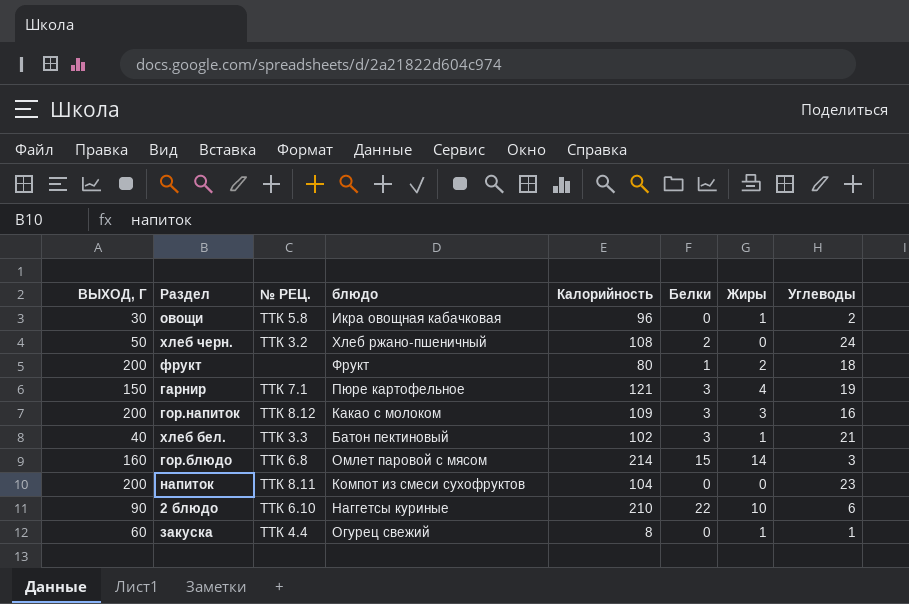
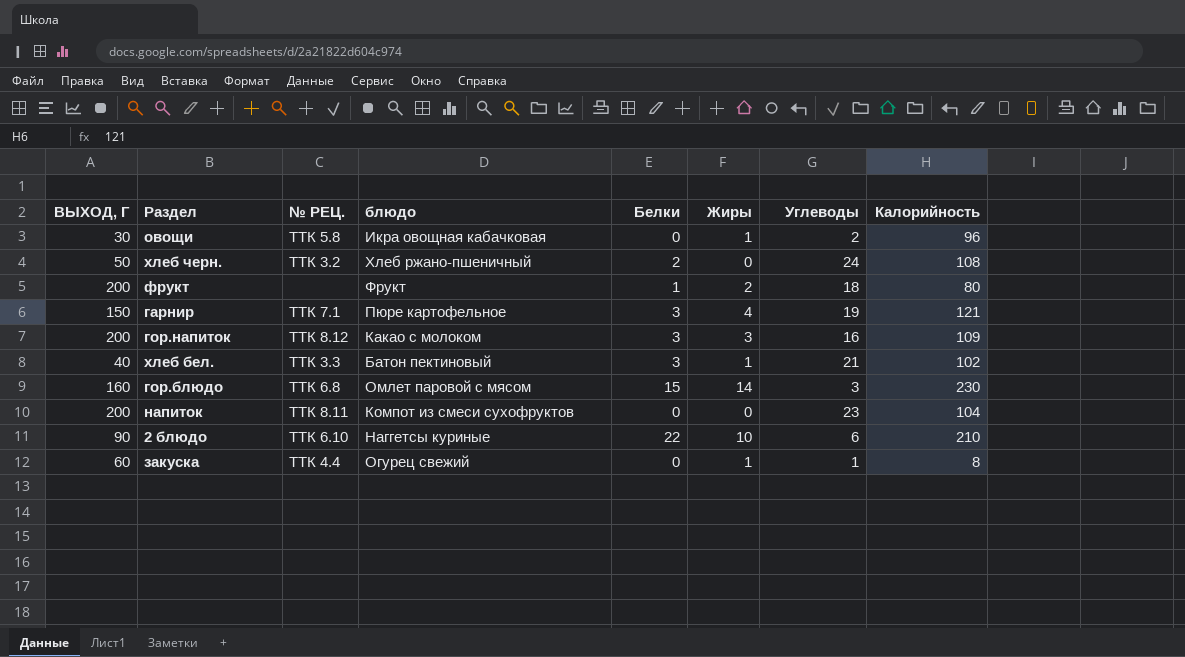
column Калорийность | position: 5 -> 8
гор.блюдо | Калорийность: 214 -> 230

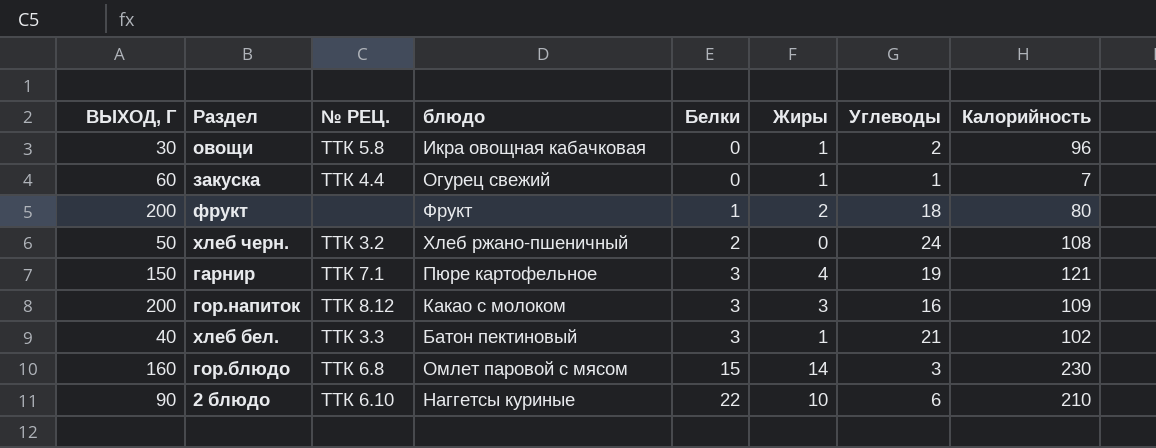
row order: none -> Белки ascending
row напиток: 200 | ТТК 8.11 | Компот из смеси сухофруктов | 0 | 0 | 23 | 104 -> none
закуска | Калорийность: 8 -> 7

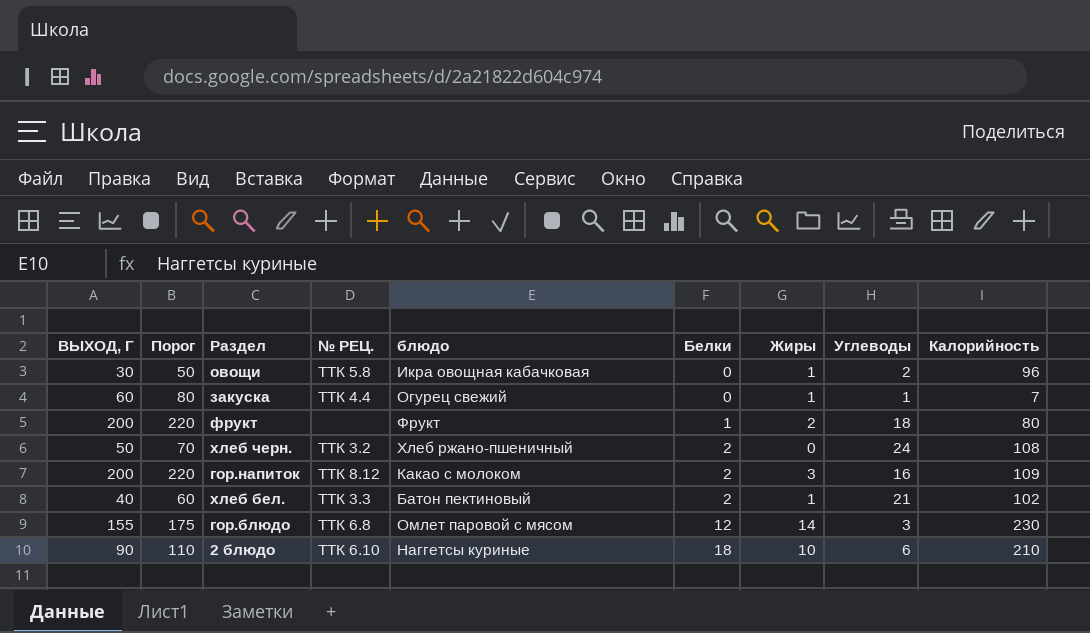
column Порог | formula: none -> [ВЫХОД, Г] + 20
row гарнир: 150 | ТТК 7.1 | Пюре картофельное | 3 | 4 | 19 | 121 -> none
гор.напиток | Белки: 3 -> 2
хлеб бел. | Белки: 3 -> 2
гор.блюдо | ВЫХОД, Г: 160 -> 155
гор.блюдо | Белки: 15 -> 12
2 блюдо | Белки: 22 -> 18

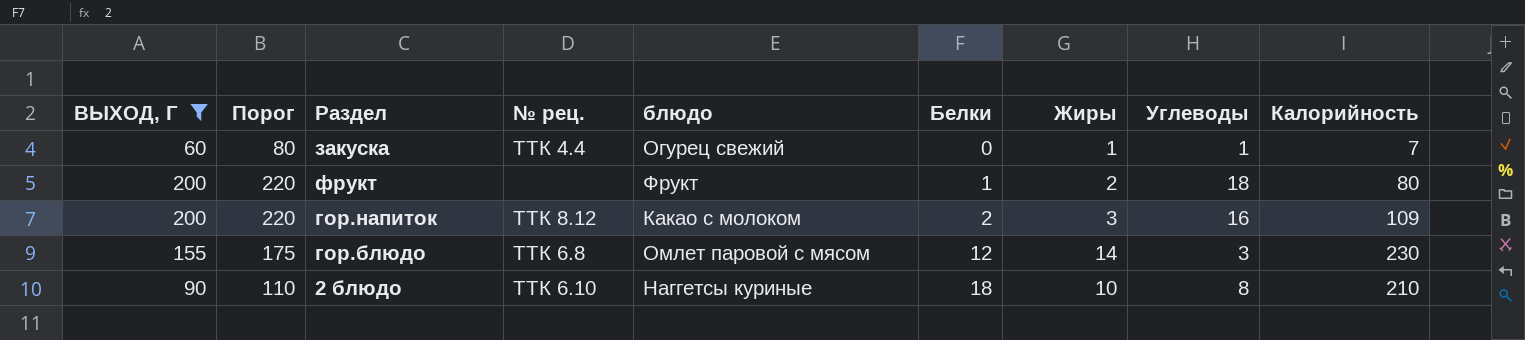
filter: none -> ВЫХОД, Г >= 60
column name: № РЕЦ. -> № рец.
2 блюдо | Углеводы: 6 -> 8

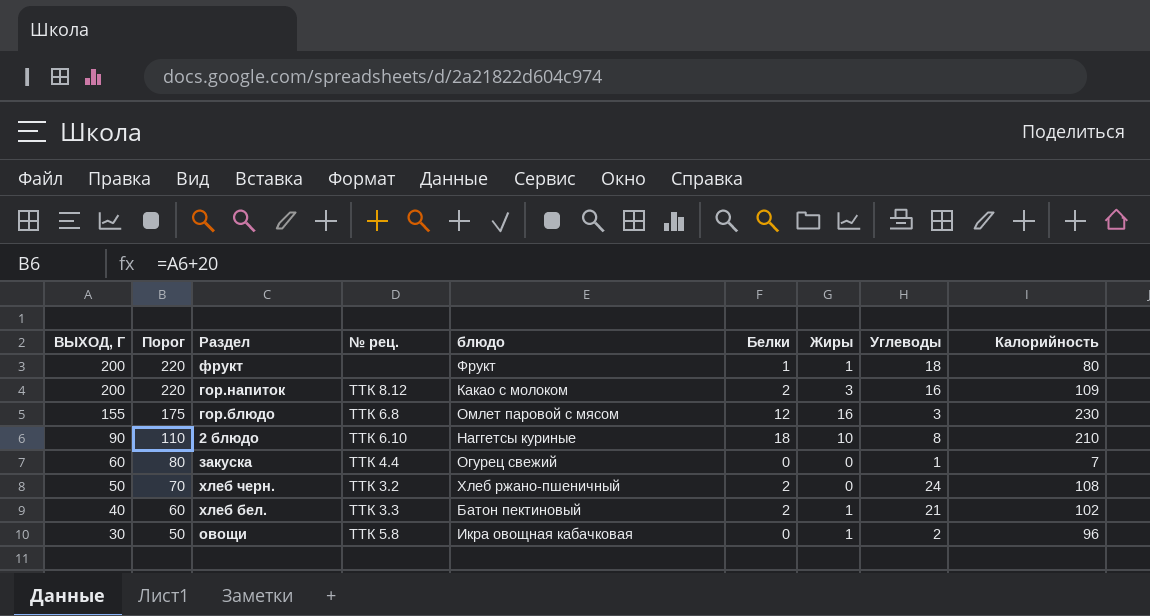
filter: ВЫХОД, Г >= 60 -> none
row order: Белки ascending -> ВЫХОД, Г descending
фрукт | Жиры: 2 -> 1
гор.блюдо | Жиры: 14 -> 16
закуска | Жиры: 1 -> 0

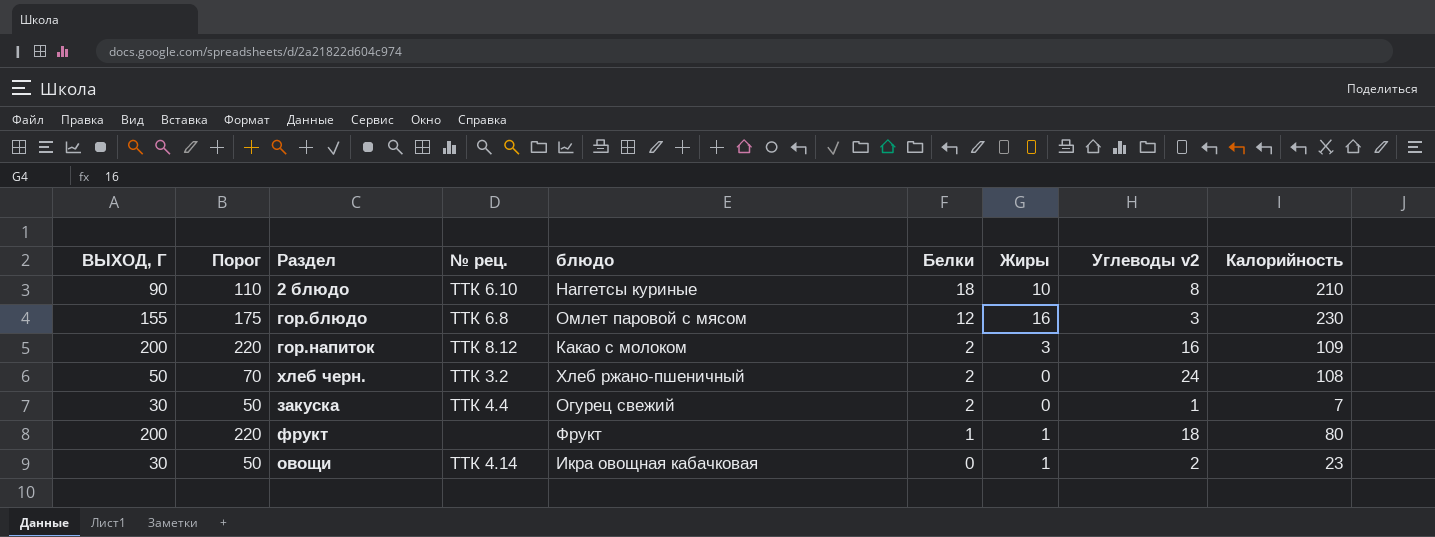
row order: ВЫХОД, Г descending -> Белки descending
column name: Углеводы -> Углеводы v2
row хлеб бел.: 40 | 60 | ТТК 3.3 | Батон пектиновый | 2 | 1 | 21 | 102 -> none
закуска | ВЫХОД, Г: 60 -> 30
закуска | Порог: 80 -> 50
закуска | Белки: 0 -> 2
овощи | № рец.: ТТК 5.8 -> ТТК 4.14
овощи | Калорийность: 96 -> 23

